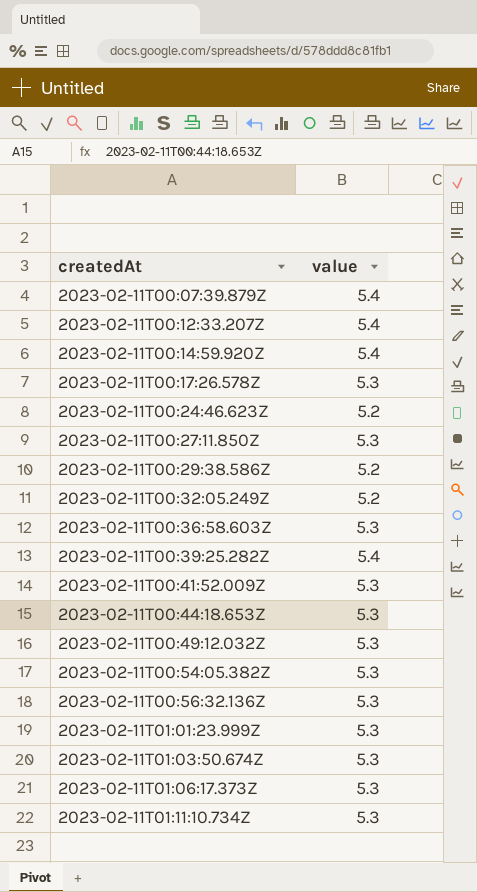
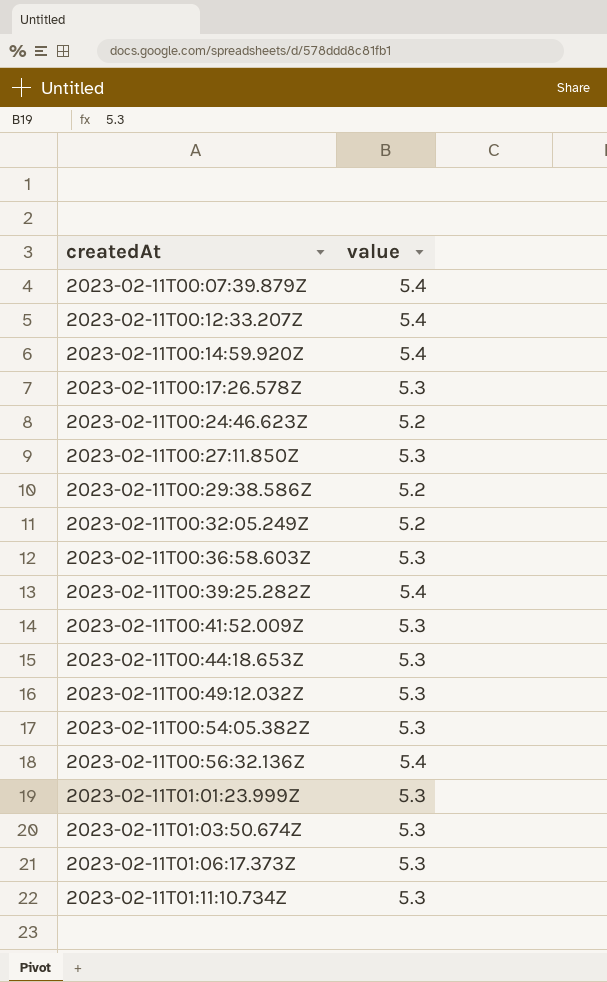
2023-02-11T00:56:32.136Z | value: 5.3 -> 5.4

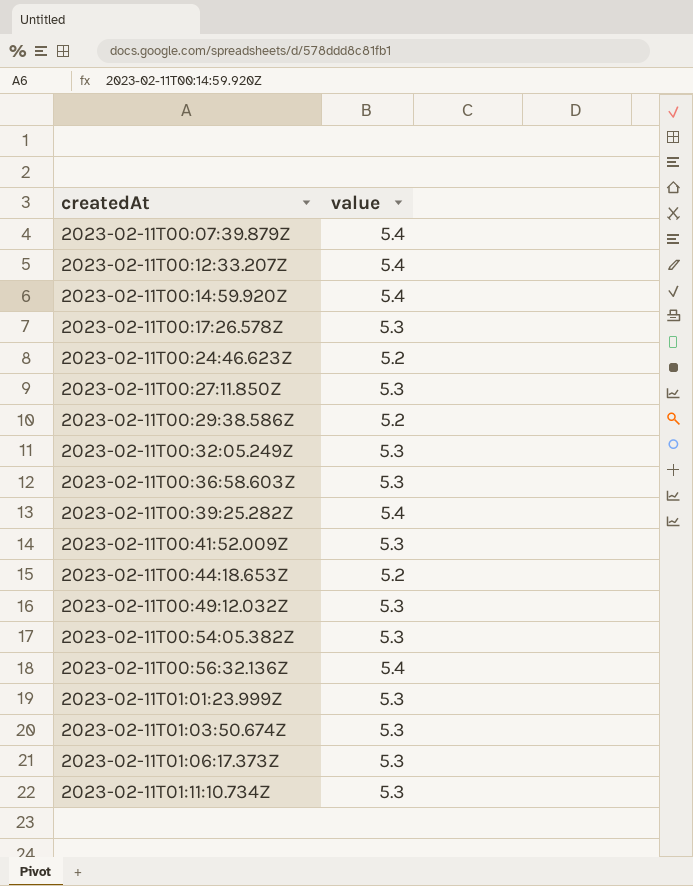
2023-02-11T00:32:05.249Z | value: 5.2 -> 5.3
2023-02-11T00:44:18.653Z | value: 5.3 -> 5.2

